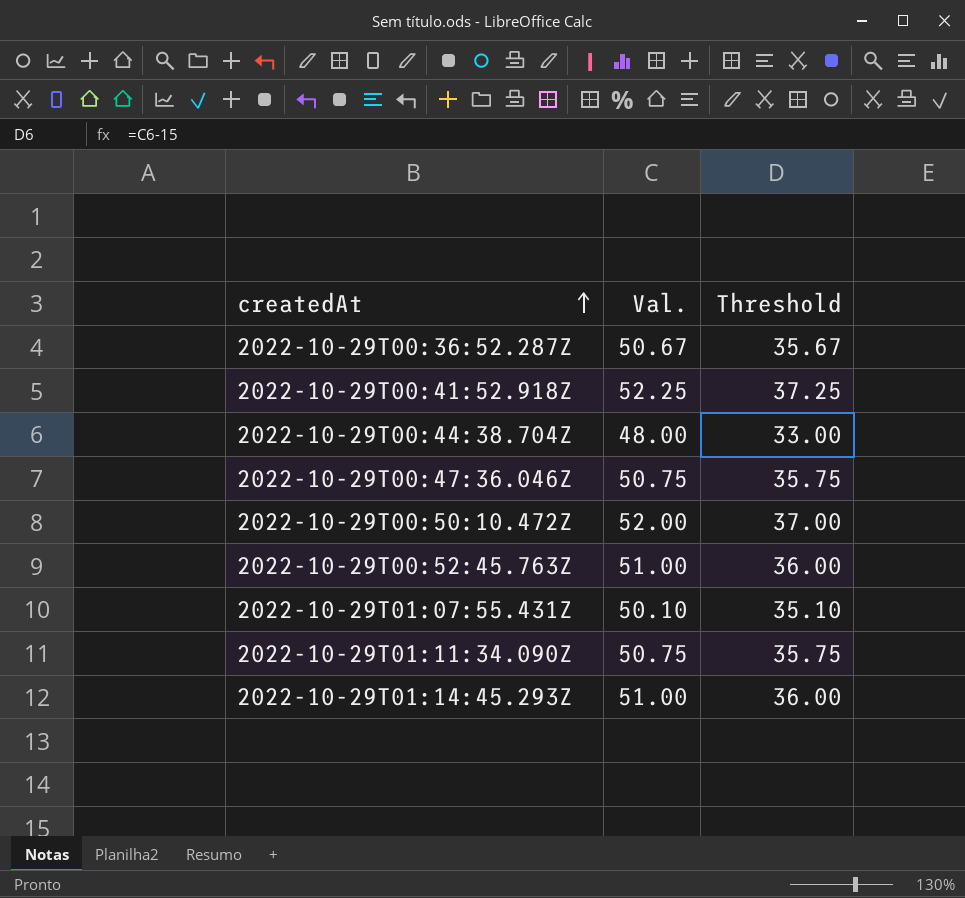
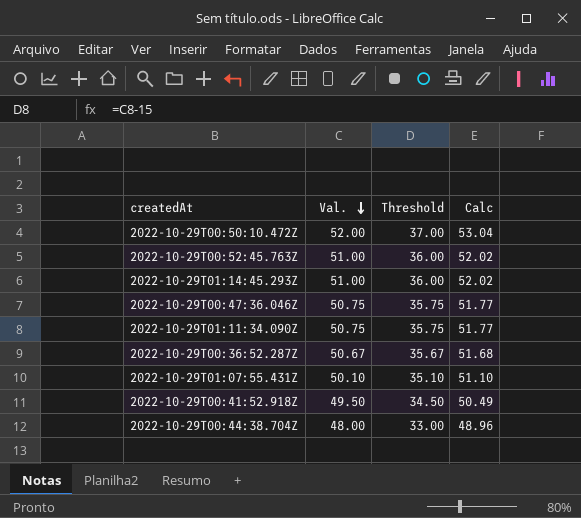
row order: createdAt ascending -> Val. descending
column Calc | formula: none -> [Val.] * 1.02
2022-10-29T00:41:52.918Z | Val.: 52.25 -> 49.50
2022-10-29T00:41:52.918Z | Threshold: 37.25 -> 34.50

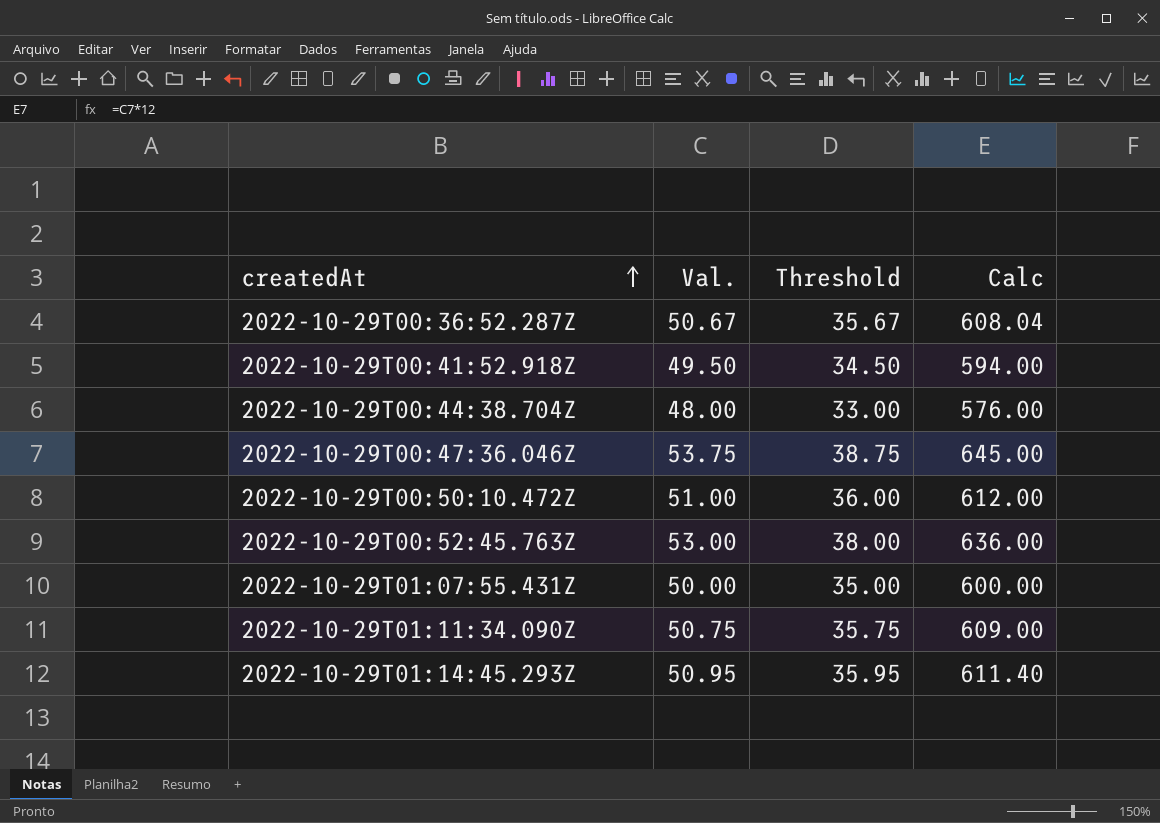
row order: Val. descending -> createdAt ascending
column Calc | formula: [Val.] * 1.02 -> [Val.] * 12
2022-10-29T00:47:36.046Z | Val.: 50.75 -> 53.75
2022-10-29T00:47:36.046Z | Threshold: 35.75 -> 38.75
2022-10-29T00:50:10.472Z | Val.: 52.00 -> 51.00
2022-10-29T00:50:10.472Z | Threshold: 37.00 -> 36.00
2022-10-29T00:52:45.763Z | Val.: 51.00 -> 53.00
2022-10-29T00:52:45.763Z | Threshold: 36.00 -> 38.00
2022-10-29T01:07:55.431Z | Val.: 50.10 -> 50.00
2022-10-29T01:07:55.431Z | Threshold: 35.10 -> 35.00
2022-10-29T01:14:45.293Z | Val.: 51.00 -> 50.95
2022-10-29T01:14:45.293Z | Threshold: 36.00 -> 35.95

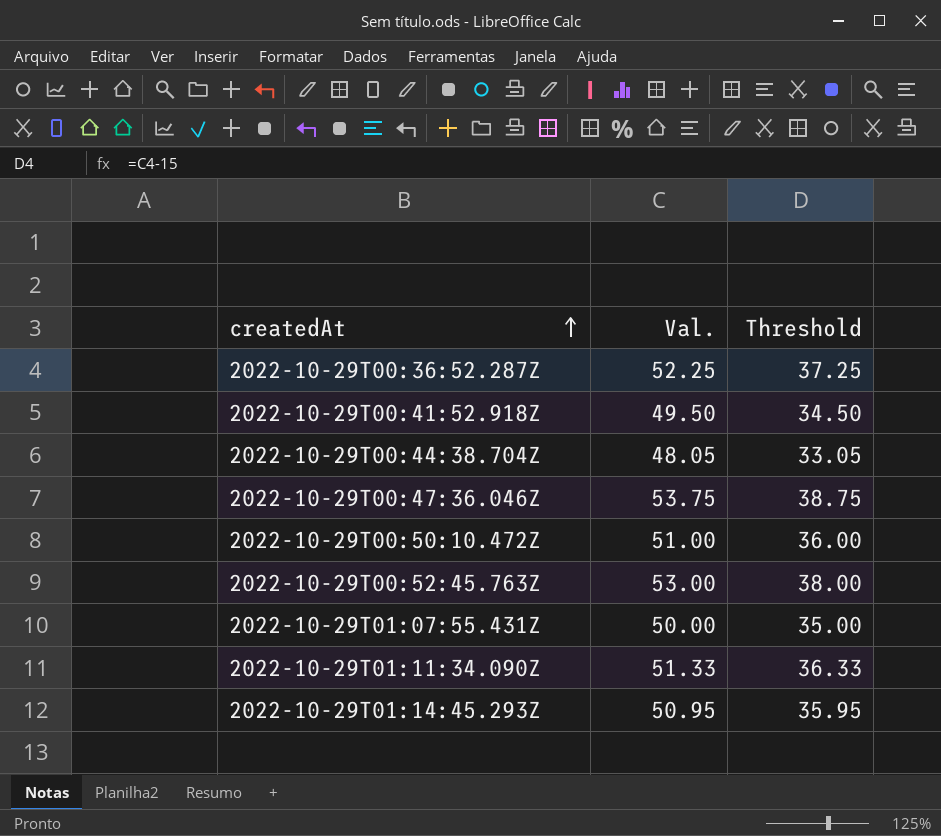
column Calc | formula: [Val.] * 12 -> none
2022-10-29T00:36:52.287Z | Val.: 50.67 -> 52.25
2022-10-29T00:36:52.287Z | Threshold: 35.67 -> 37.25
2022-10-29T00:44:38.704Z | Val.: 48.00 -> 48.05
2022-10-29T00:44:38.704Z | Threshold: 33.00 -> 33.05
2022-10-29T01:11:34.090Z | Val.: 50.75 -> 51.33
2022-10-29T01:11:34.090Z | Threshold: 35.75 -> 36.33

